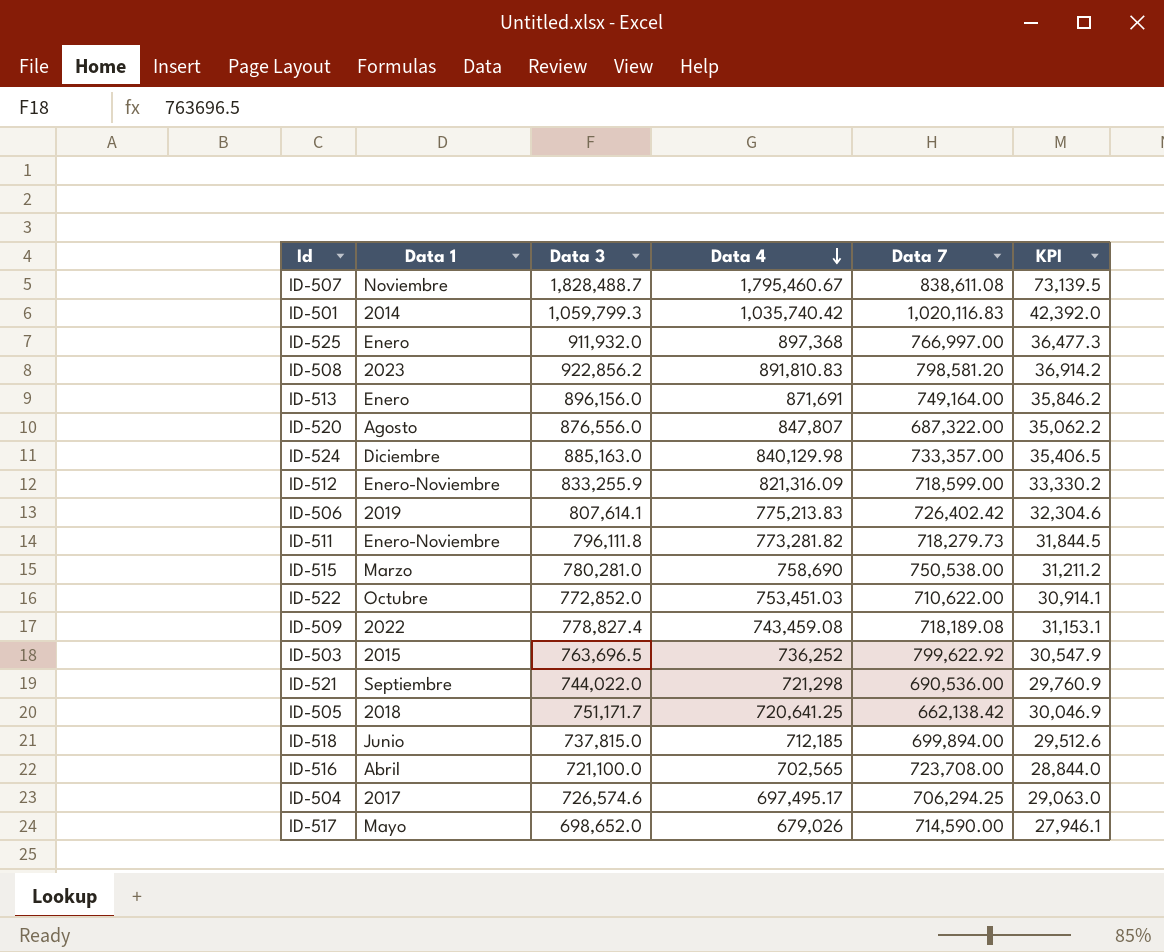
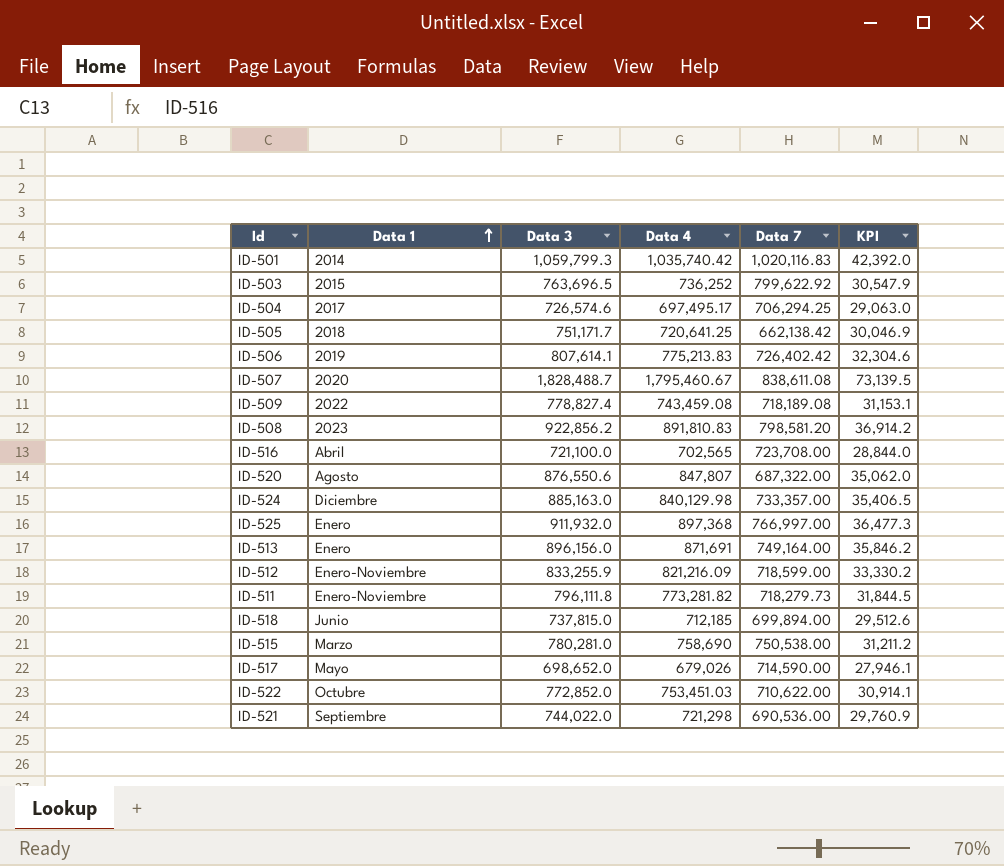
row order: Data 4 descending -> Data 1 ascending
ID-507 | Data 1: Noviembre -> 2020
ID-520 | Data 3: 876,556.0 -> 876,550.6
ID-520 | KPI: 35,062.2 -> 35,062.0
ID-512 | Data 4: 821,316.09 -> 821,216.09

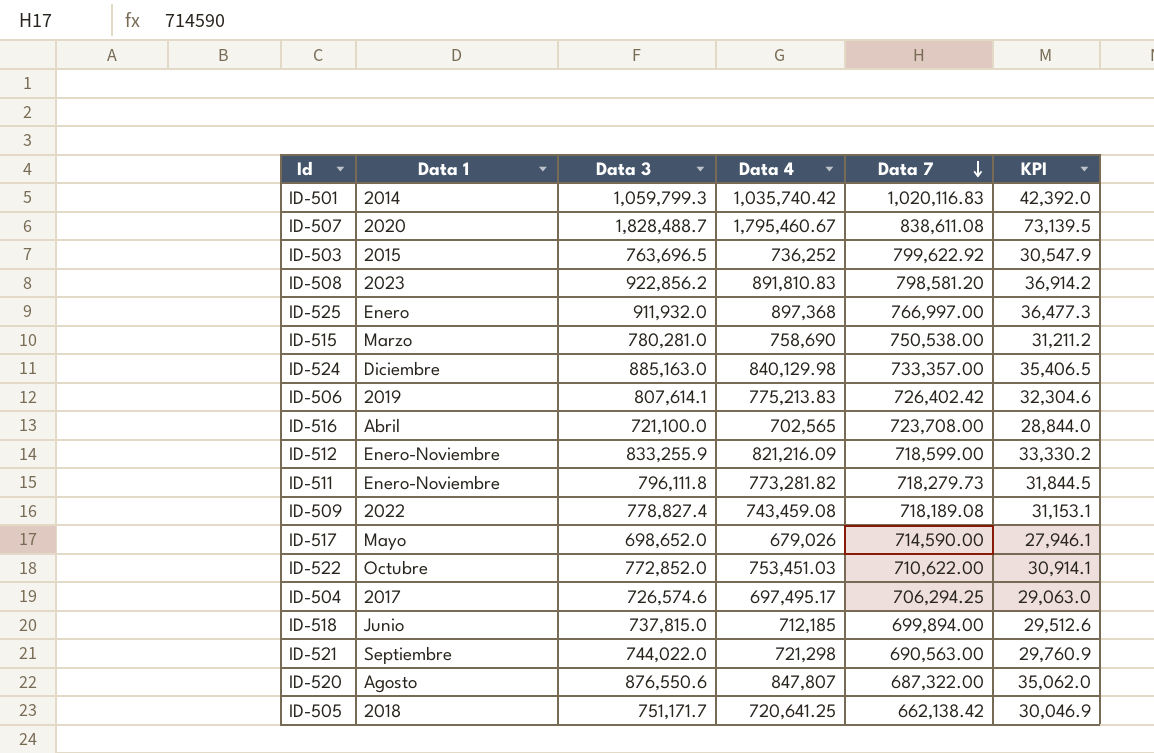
row order: Data 1 ascending -> Data 7 descending
row ID-513: Enero | 896,156.0 | 871,691 | 749,164.00 | 35,846.2 -> none
ID-521 | Data 7: 690,536.00 -> 690,563.00

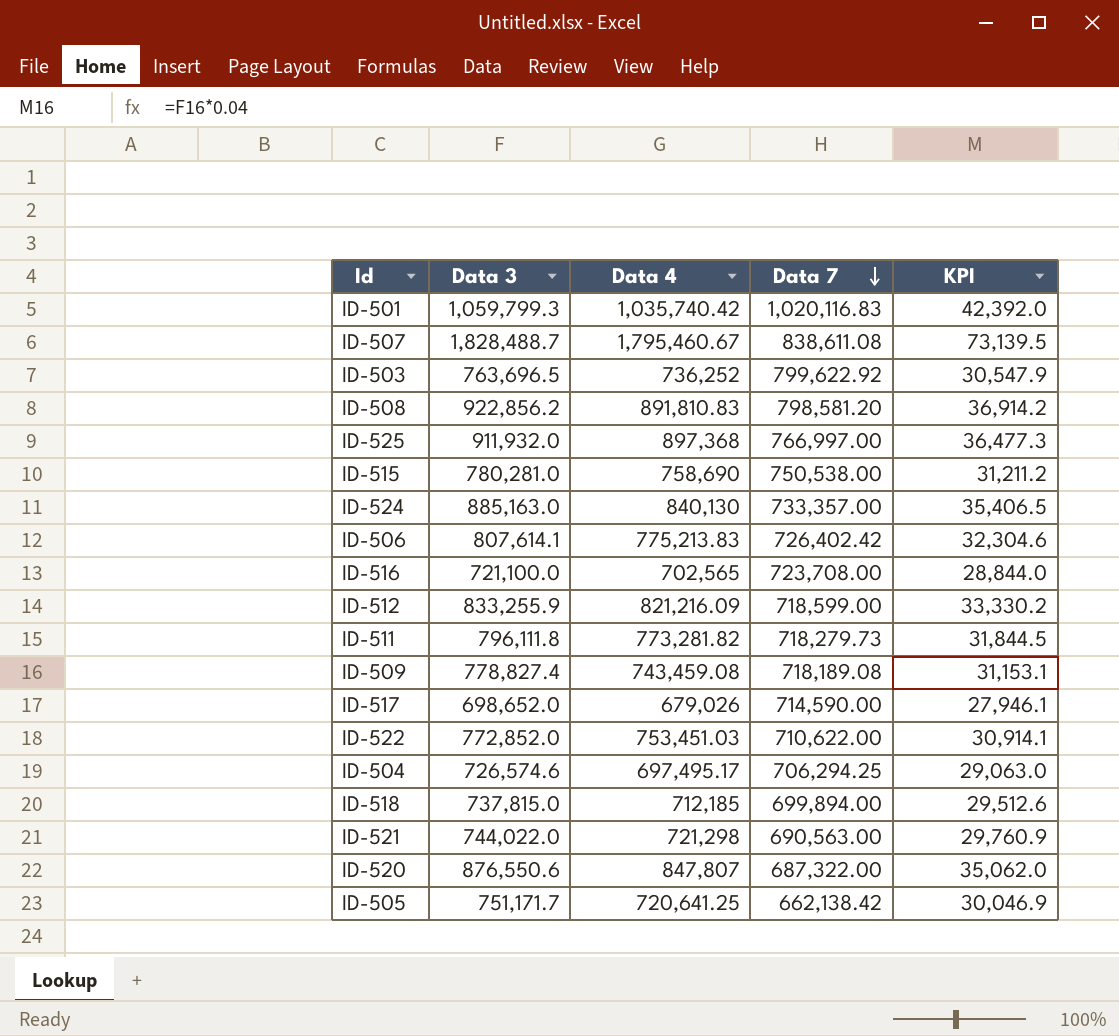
column Data 1 | position: 2 -> none
ID-524 | Data 4: 840,129.98 -> 840,130

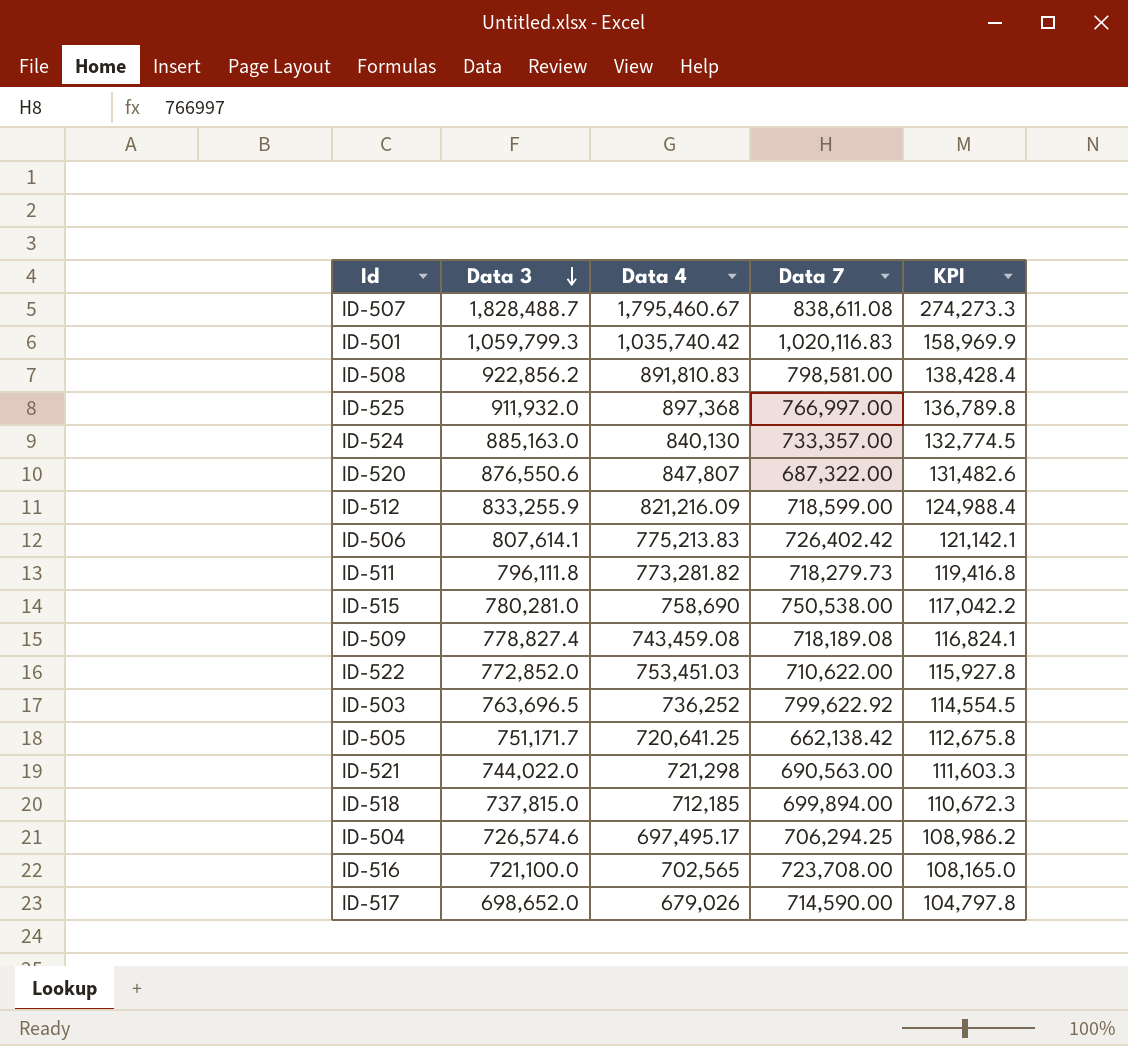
row order: Data 7 descending -> Data 3 descending
column KPI | formula: [Data 3] * 0.04 -> [Data 3] * 0.15
ID-508 | Data 7: 798,581.20 -> 798,581.00

